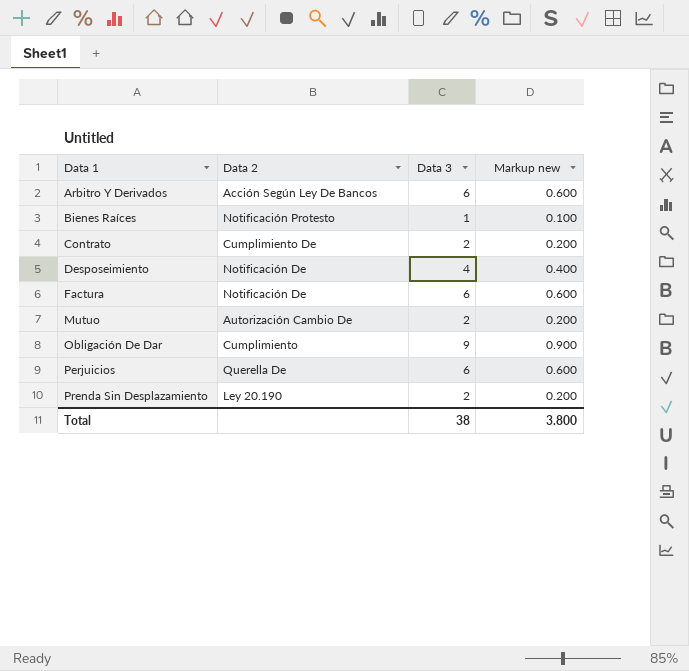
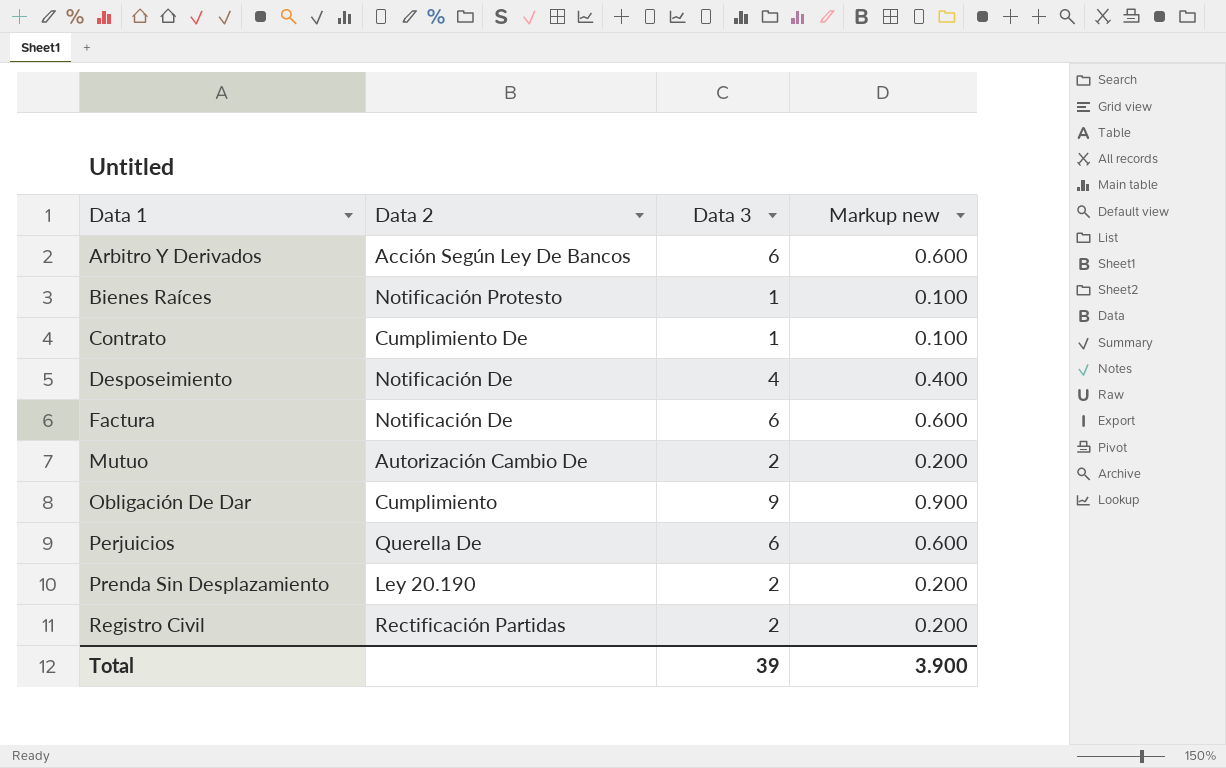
Contrato | Data 3: 2 -> 1
Contrato | Markup new: 0.200 -> 0.100
row Registro Civil: none -> Rectificación Partidas | 2 | 0.200
Total | Data 3: 38 -> 39
Total | Markup new: 3.800 -> 3.900

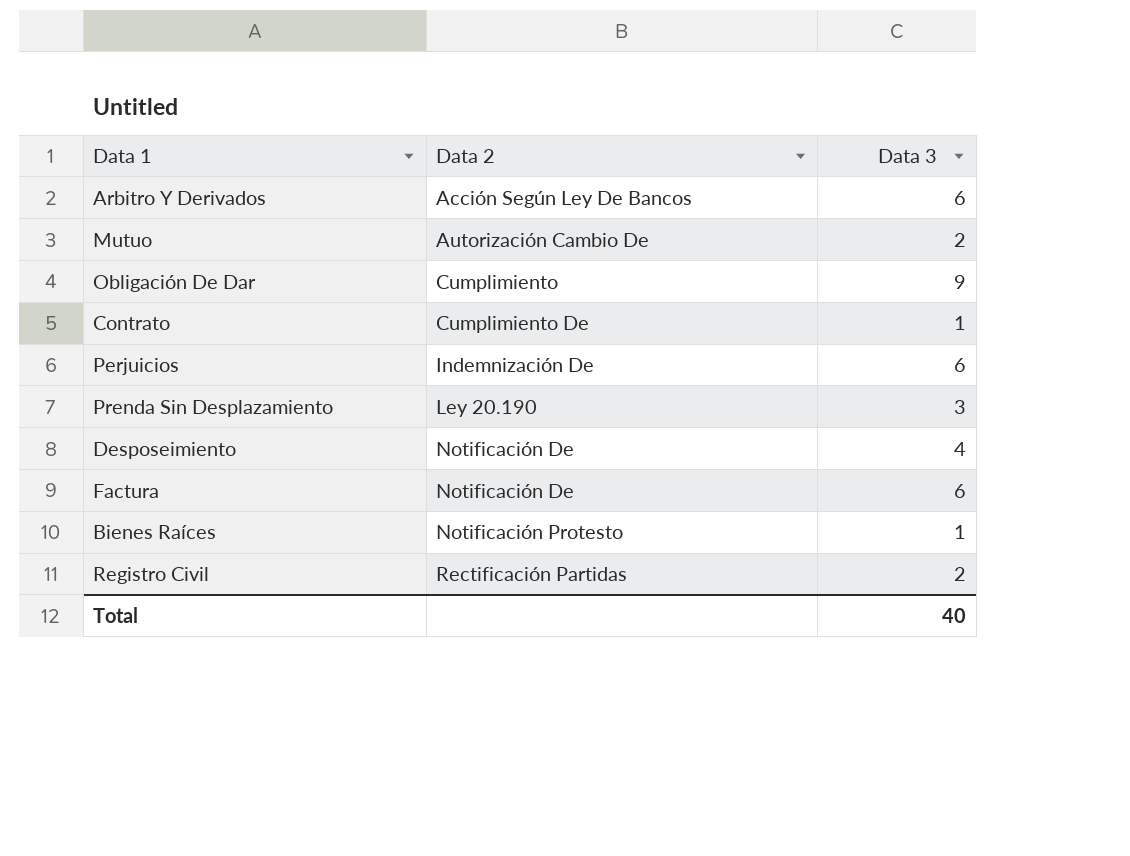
row order: Data 1 ascending -> Data 2 ascending
column Markup new | formula: [Data 3] * 0.1 -> none
Perjuicios | Data 2: Querella De -> Indemnización De
Prenda Sin Desplazamiento | Data 3: 2 -> 3
Total | Data 3: 39 -> 40

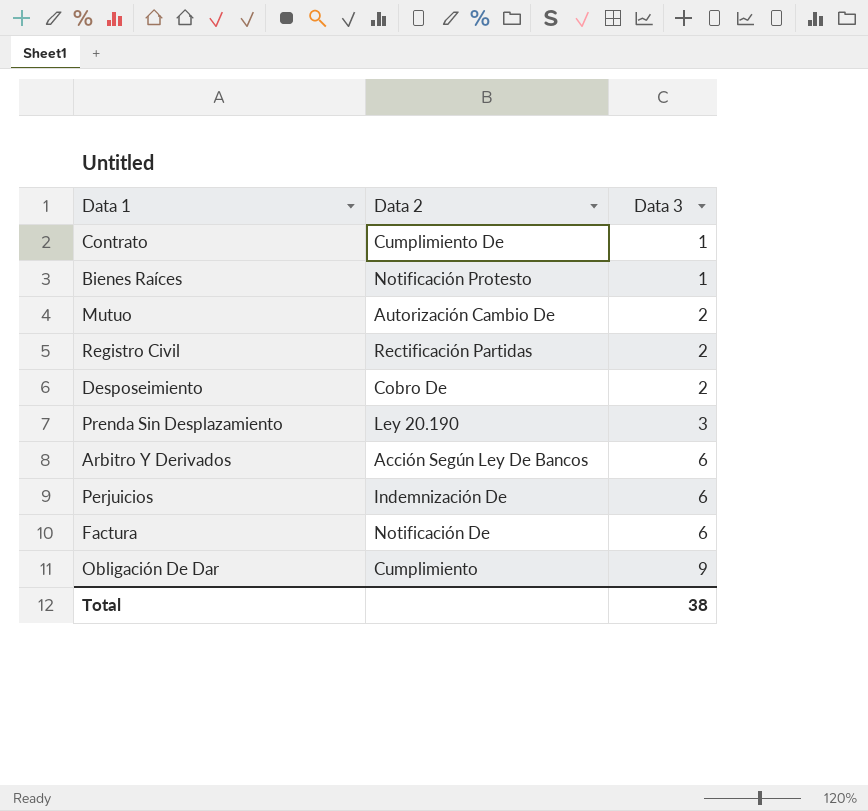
row order: Data 2 ascending -> Data 3 ascending
Desposeimiento | Data 2: Notificación De -> Cobro De
Desposeimiento | Data 3: 4 -> 2
Total | Data 3: 40 -> 38

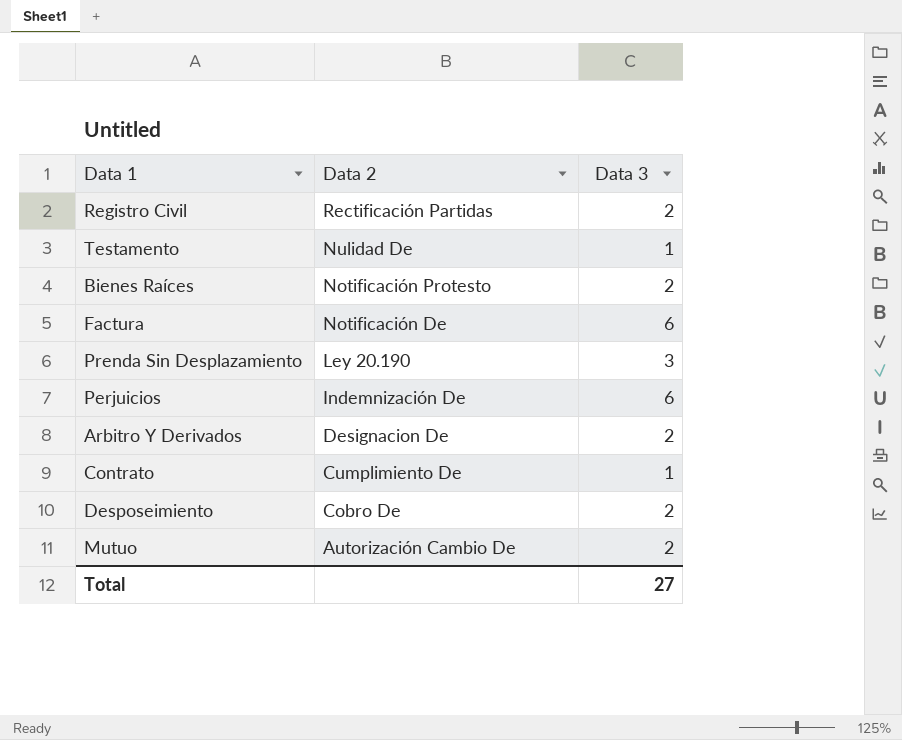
row order: Data 3 ascending -> Data 2 descending
row Obligación De Dar: Cumplimiento | 9 -> none
row Testamento: none -> Nulidad De | 1
Bienes Raíces | Data 3: 1 -> 2
Arbitro Y Derivados | Data 2: Acción Según Ley De Bancos -> Designacion De
Arbitro Y Derivados | Data 3: 6 -> 2
Total | Data 3: 38 -> 27

